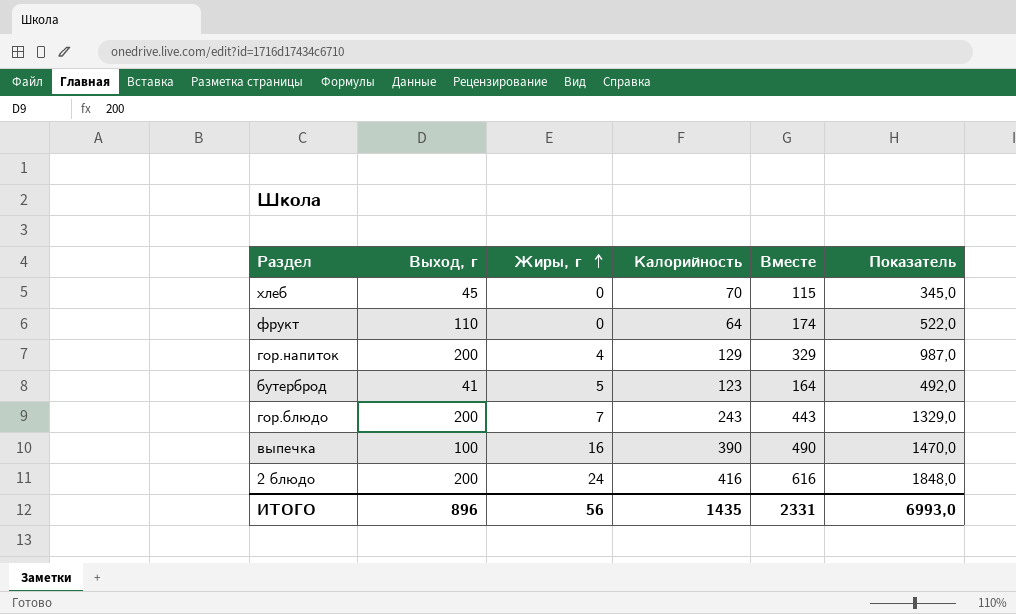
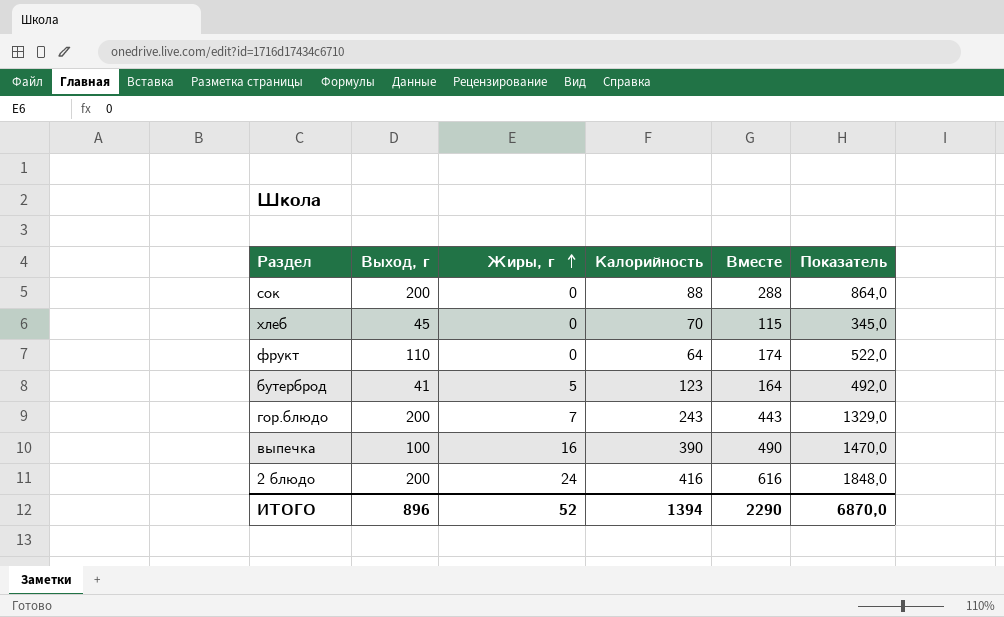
row гор.напиток: 200 | 4 | 129 | 329 | 987,0 -> none
row сок: none -> 200 | 0 | 88 | 288 | 864,0
ИТОГО | Жиры, г: 56 -> 52
ИТОГО | Калорийность: 1435 -> 1394
ИТОГО | Вместе: 2331 -> 2290
ИТОГО | Показатель: 6993,0 -> 6870,0

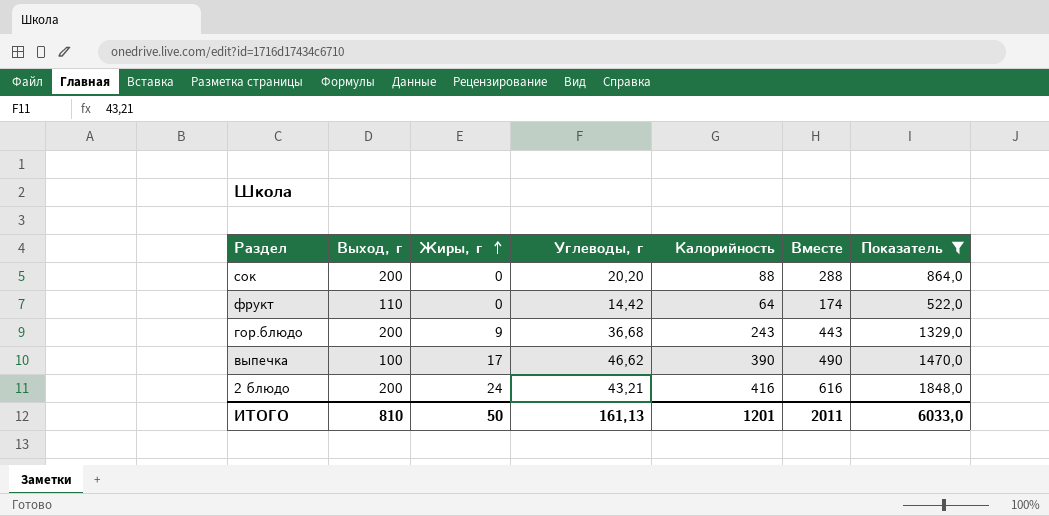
filter: none -> Показатель >= 522,0
column Углеводы, г | position: none -> 4
гор.блюдо | Жиры, г: 7 -> 9
выпечка | Жиры, г: 16 -> 17
ИТОГО | Выход, г: 896 -> 810
ИТОГО | Жиры, г: 52 -> 50
ИТОГО | Калорийность: 1394 -> 1201
ИТОГО | Вместе: 2290 -> 2011
ИТОГО | Показатель: 6870,0 -> 6033,0

